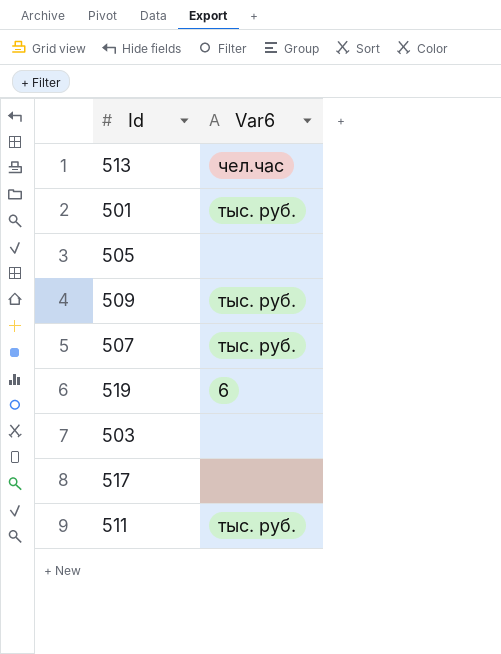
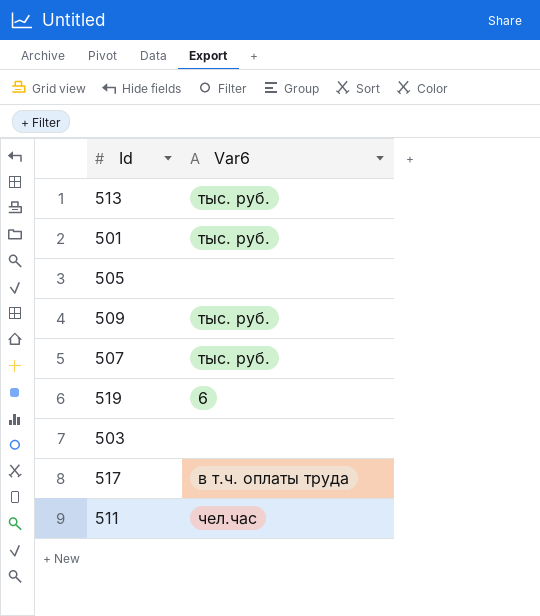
513 | Var6: чел.час -> тыс. руб.
517 | Var6: none -> в т.ч. оплаты труда
511 | Var6: тыс. руб. -> чел.час

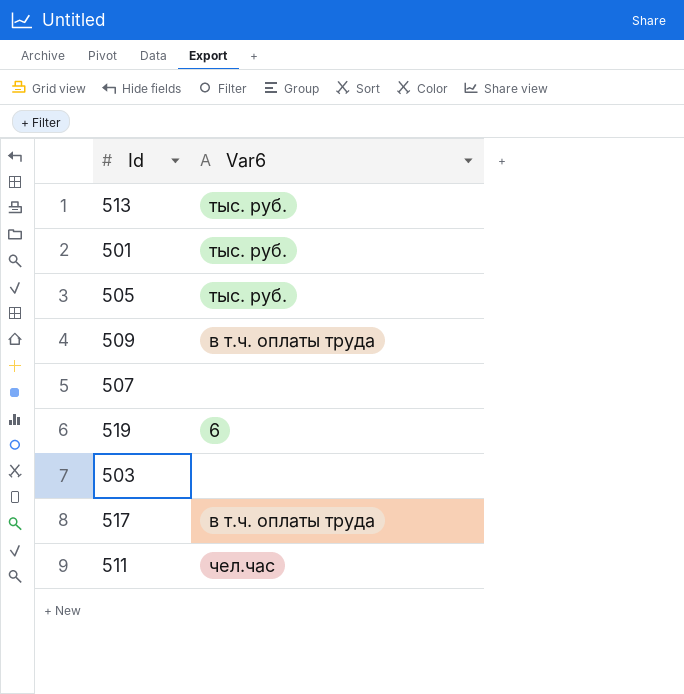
505 | Var6: none -> тыс. руб.
509 | Var6: тыс. руб. -> в т.ч. оплаты труда
507 | Var6: тыс. руб. -> none

